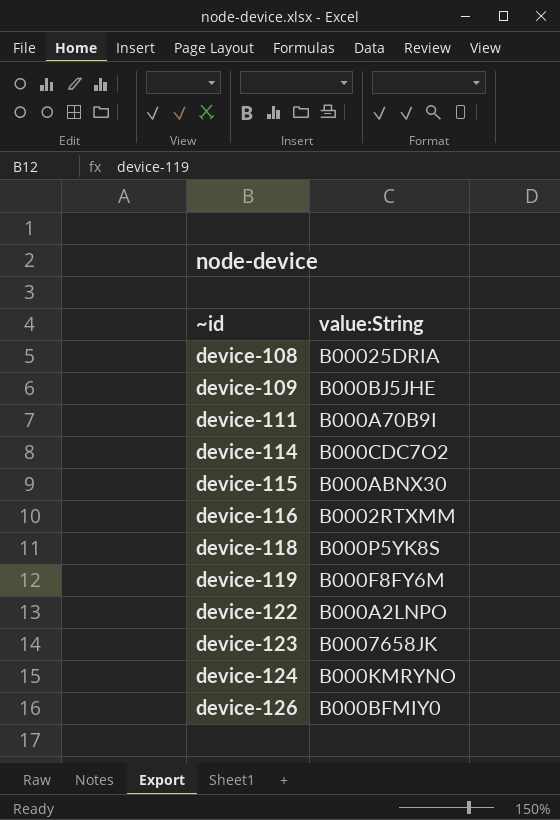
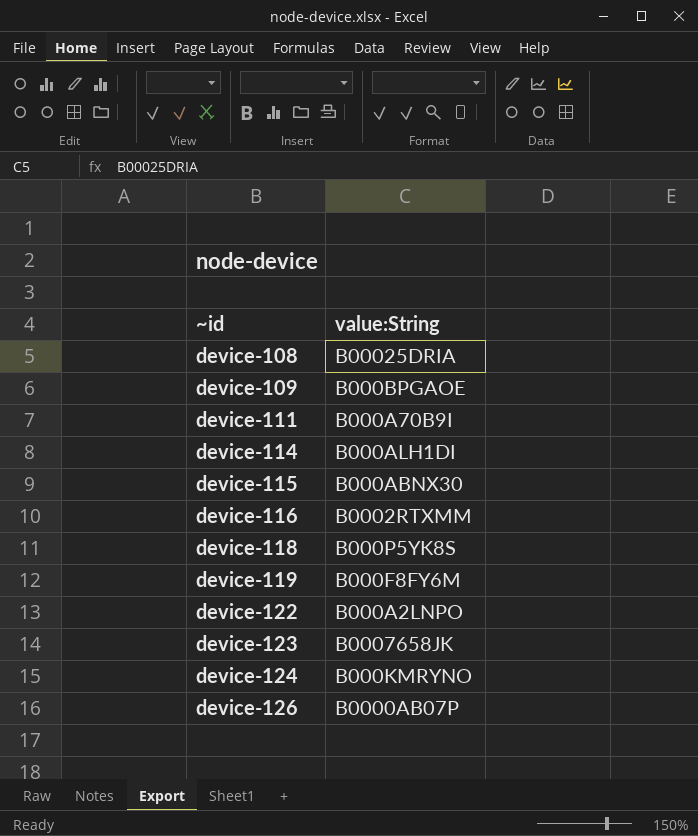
device-109 | value:String: B000BJ5JHE -> B000BPGAOE
device-114 | value:String: B000CDC7O2 -> B000ALH1DI
device-126 | value:String: B000BFMIY0 -> B0000AB07P

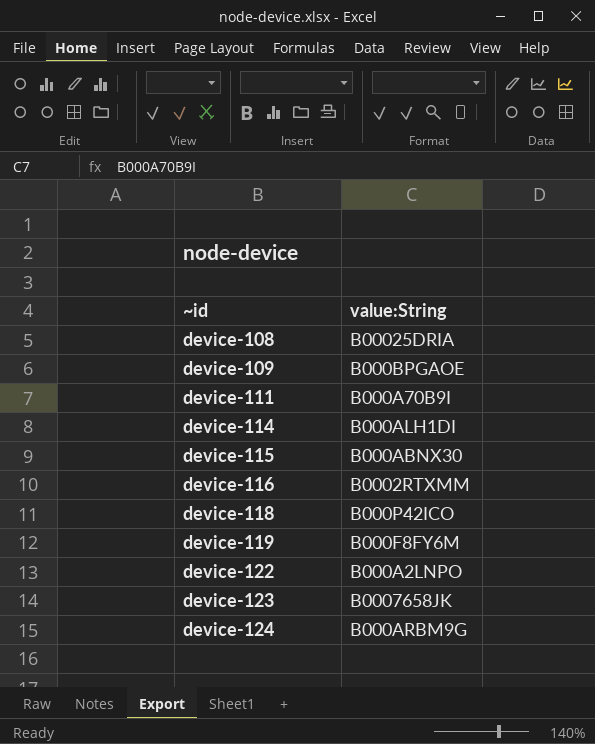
row device-126: B0000AB07P -> none
device-118 | value:String: B000P5YK8S -> B000P42ICO
device-124 | value:String: B000KMRYNO -> B000ARBM9G

